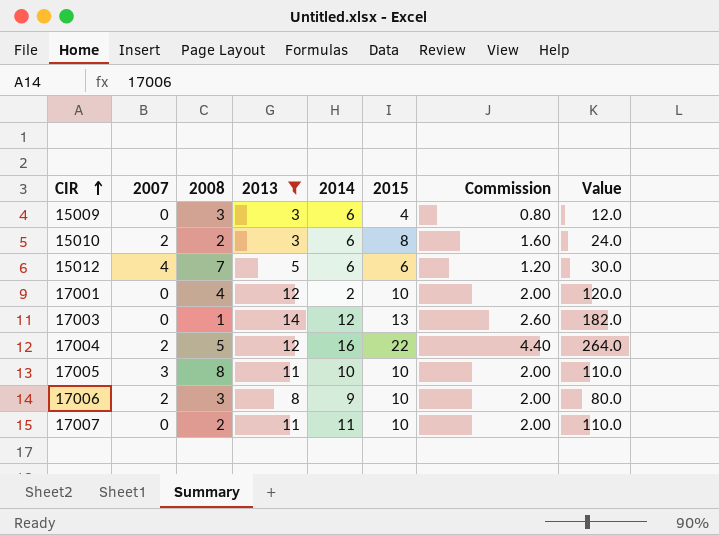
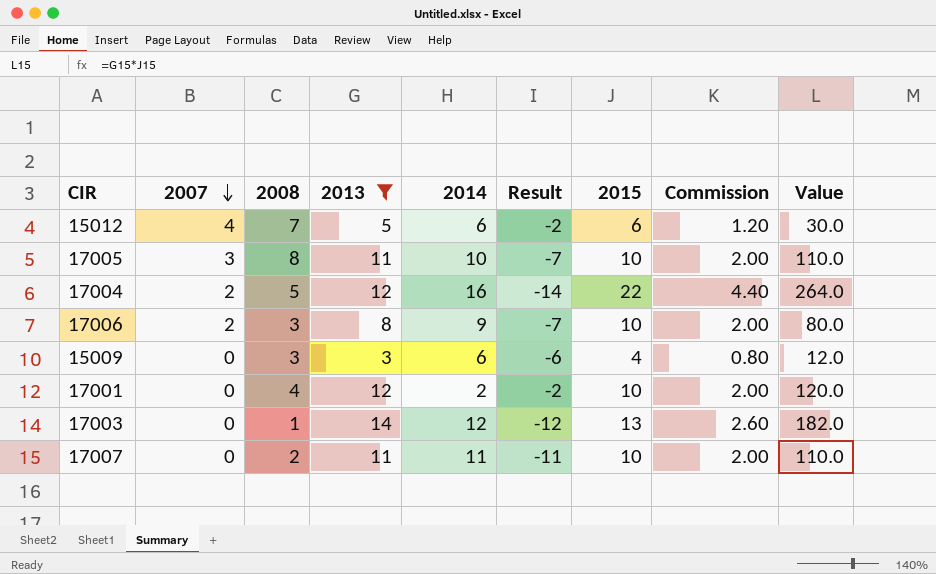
row order: CIR ascending -> 2007 descending
column Result | formula: none -> [2007] - [2014]
row 15010: 2 | 2 | 3 | 6 | 8 | 1.60 | 24.0 -> none

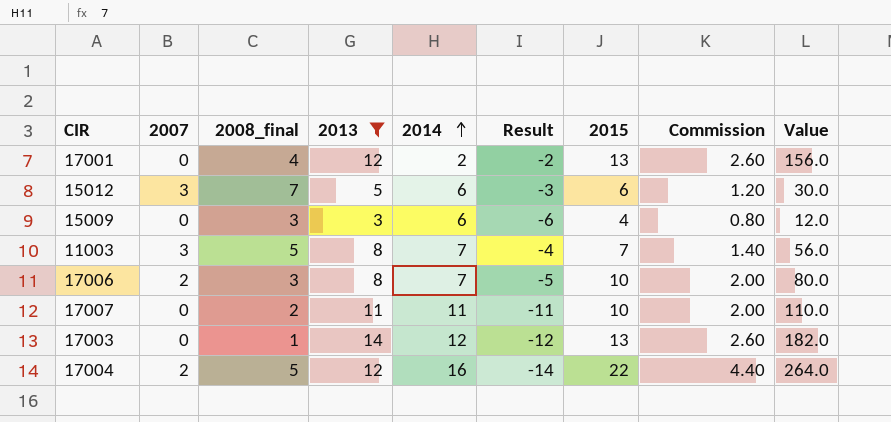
row order: 2007 descending -> 2014 ascending
column name: 2008 -> 2008_final
row 17005: 3 | 8 | 11 | 10 | -7 | 10 | 2.00 | 110.0 -> none
17001 | 2015: 10 -> 13
17001 | Commission: 2.00 -> 2.60
17001 | Value: 120.0 -> 156.0
15012 | 2007: 4 -> 3
15012 | Result: -2 -> -3
row 11003: none -> 3 | 5 | 8 | 7 | -4 | 7 | 1.40 | 56.0
17006 | 2014: 9 -> 7
17006 | Result: -7 -> -5

